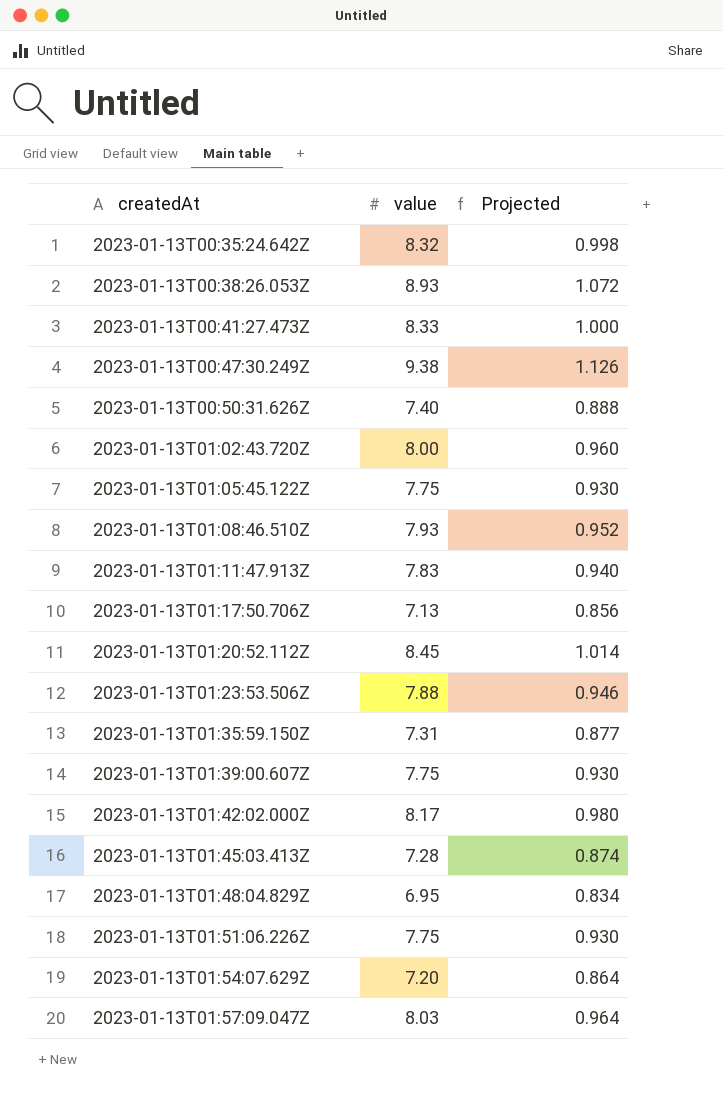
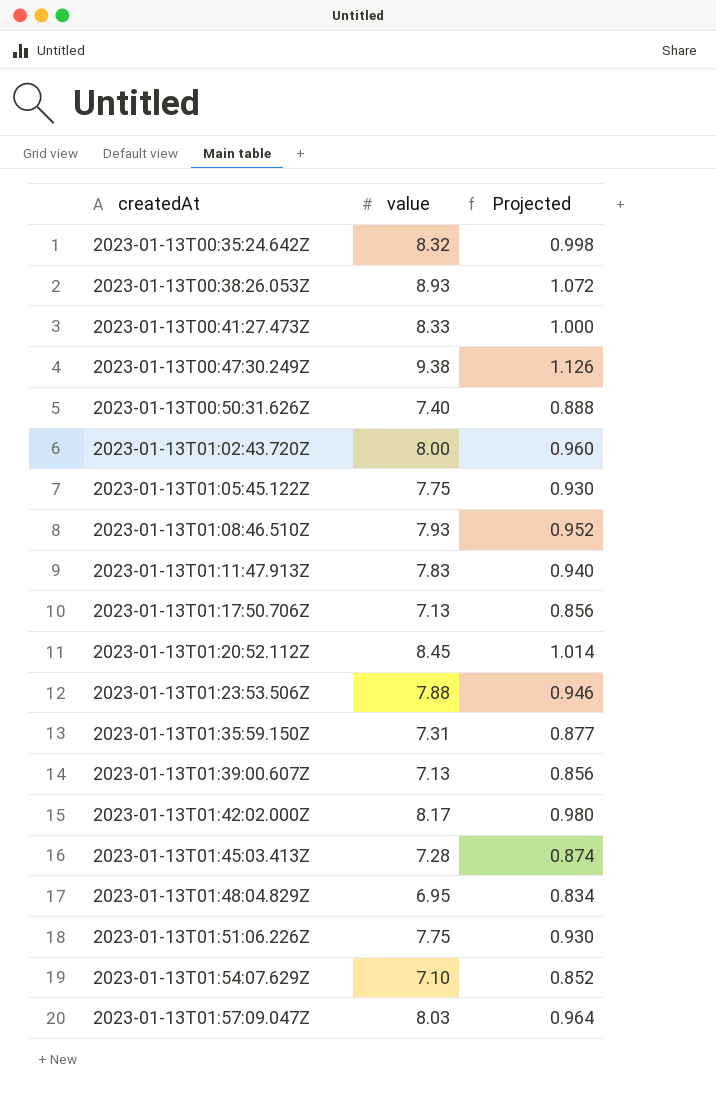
2023-01-13T01:39:00.607Z | value: 7.75 -> 7.13
2023-01-13T01:39:00.607Z | Projected: 0.930 -> 0.856
2023-01-13T01:54:07.629Z | value: 7.20 -> 7.10
2023-01-13T01:54:07.629Z | Projected: 0.864 -> 0.852

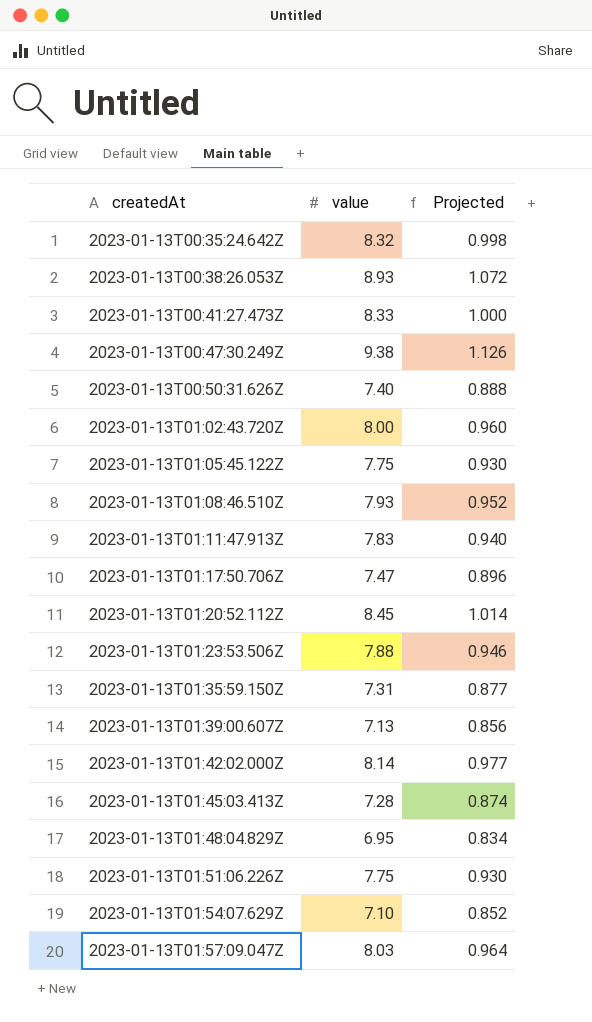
2023-01-13T01:17:50.706Z | value: 7.13 -> 7.47
2023-01-13T01:17:50.706Z | Projected: 0.856 -> 0.896
2023-01-13T01:42:02.000Z | value: 8.17 -> 8.14
2023-01-13T01:42:02.000Z | Projected: 0.980 -> 0.977

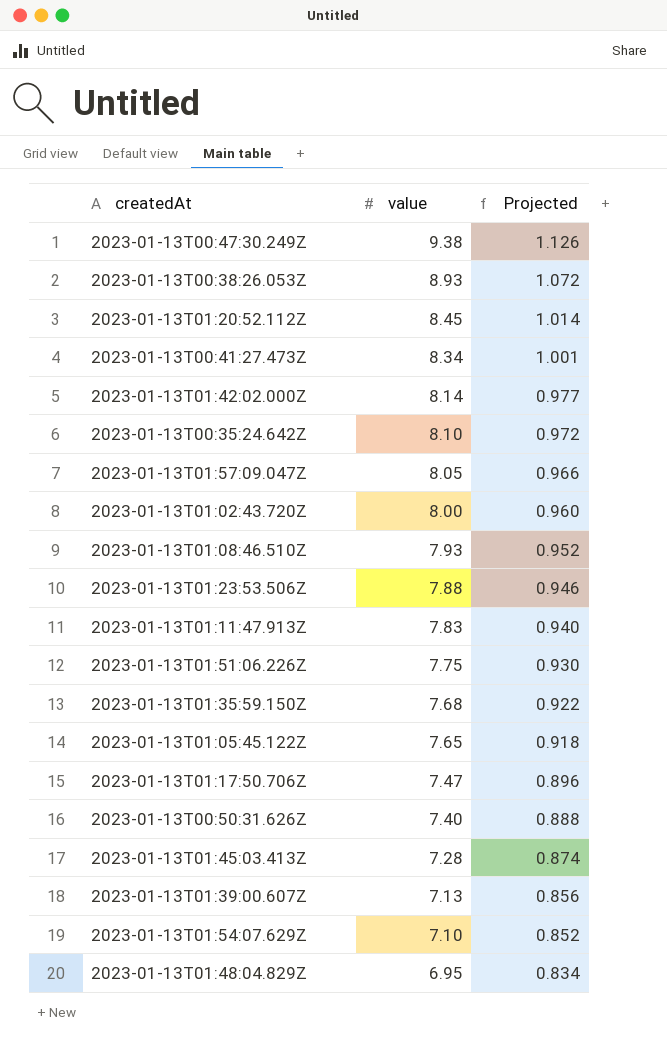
row order: createdAt ascending -> value descending
2023-01-13T00:41:27.473Z | value: 8.33 -> 8.34
2023-01-13T00:41:27.473Z | Projected: 1.000 -> 1.001
2023-01-13T00:35:24.642Z | value: 8.32 -> 8.10
2023-01-13T00:35:24.642Z | Projected: 0.998 -> 0.972
2023-01-13T01:57:09.047Z | value: 8.03 -> 8.05
2023-01-13T01:57:09.047Z | Projected: 0.964 -> 0.966
2023-01-13T01:35:59.150Z | value: 7.31 -> 7.68
2023-01-13T01:35:59.150Z | Projected: 0.877 -> 0.922
2023-01-13T01:05:45.122Z | value: 7.75 -> 7.65
2023-01-13T01:05:45.122Z | Projected: 0.930 -> 0.918

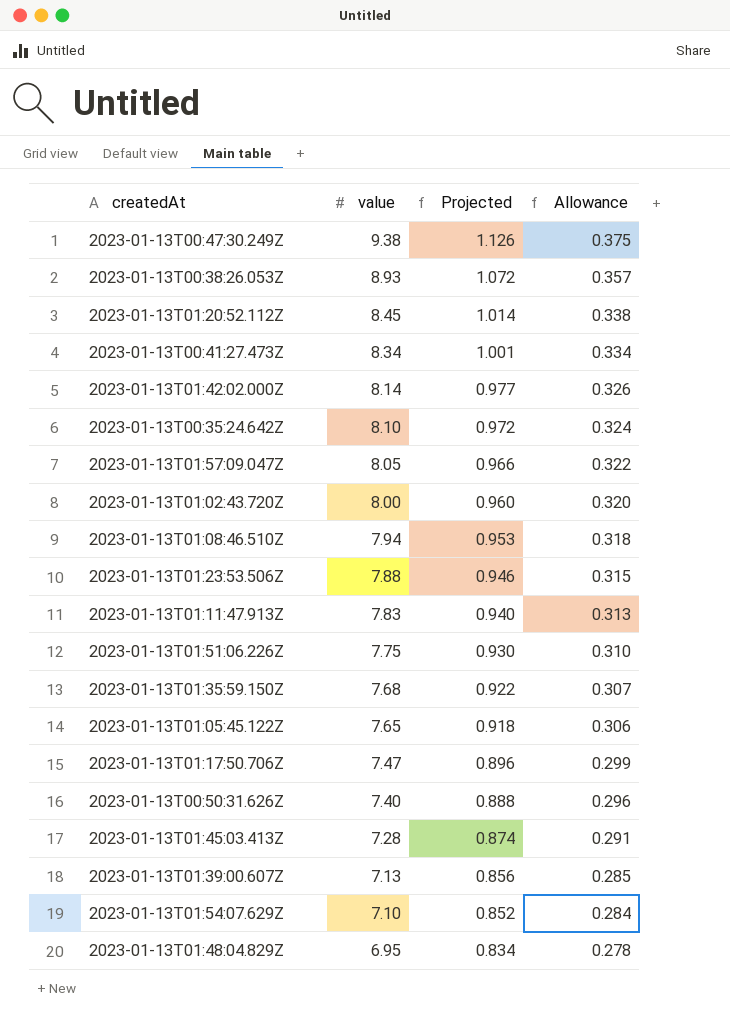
column Allowance | formula: none -> [value] * 0.04
2023-01-13T01:08:46.510Z | value: 7.93 -> 7.94
2023-01-13T01:08:46.510Z | Projected: 0.952 -> 0.953

